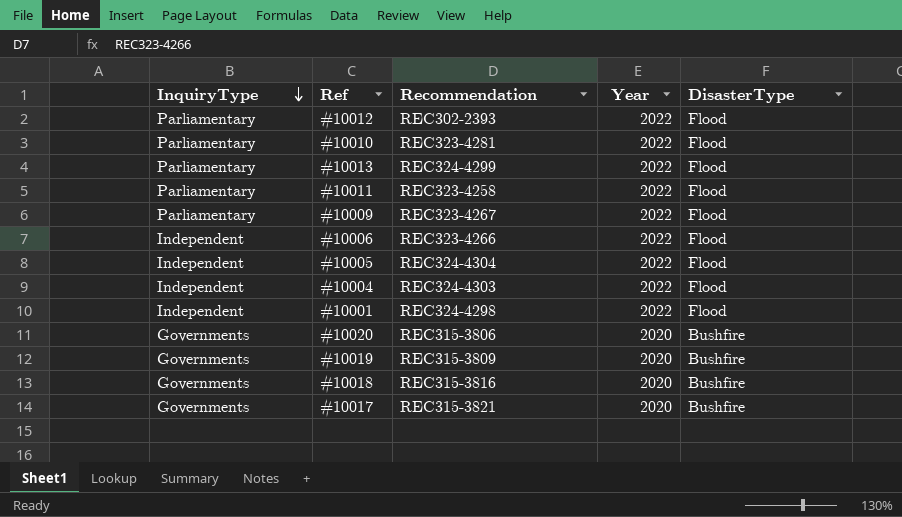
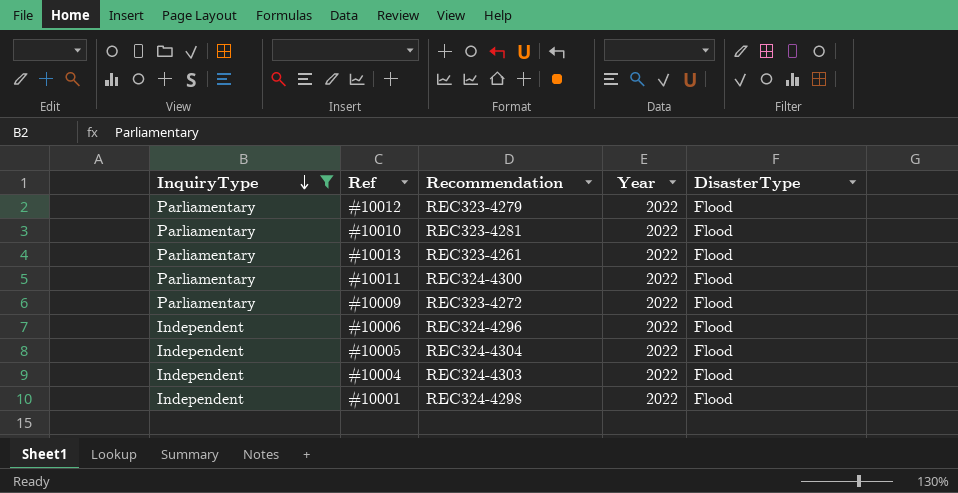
filter: none -> InquiryType != Governments
#10012 | Recommendation: REC302-2393 -> REC323-4279
#10013 | Recommendation: REC324-4299 -> REC323-4261
#10011 | Recommendation: REC323-4258 -> REC324-4300
#10009 | Recommendation: REC323-4267 -> REC323-4272
#10006 | Recommendation: REC323-4266 -> REC324-4296

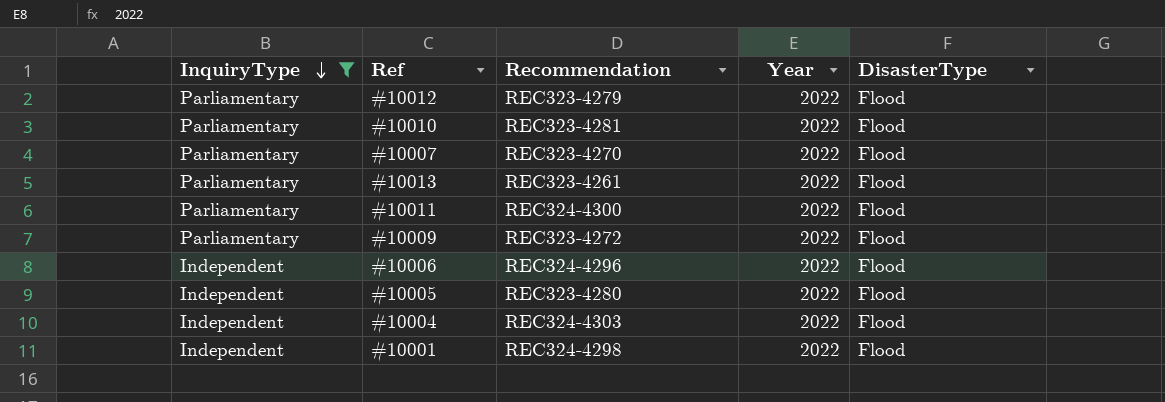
row #10007: none -> Parliamentary | REC323-4270 | 2022 | Flood
#10005 | Recommendation: REC324-4304 -> REC323-4280

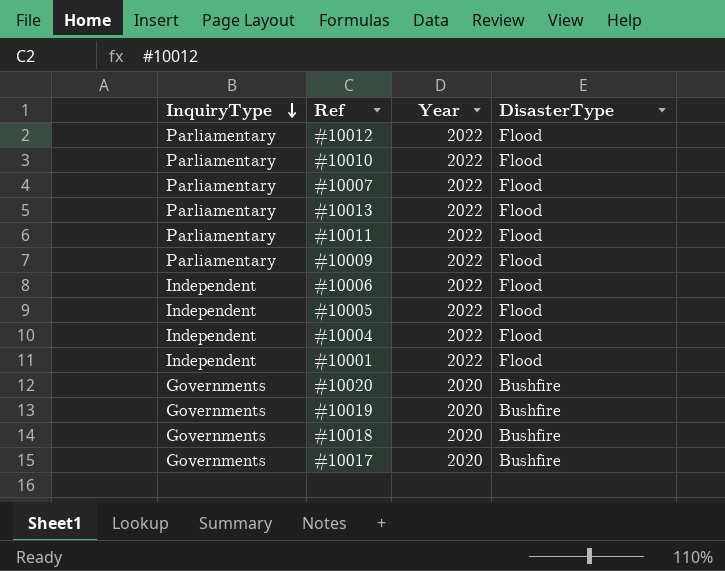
filter: InquiryType != Governments -> none
column Recommendation | position: 3 -> none

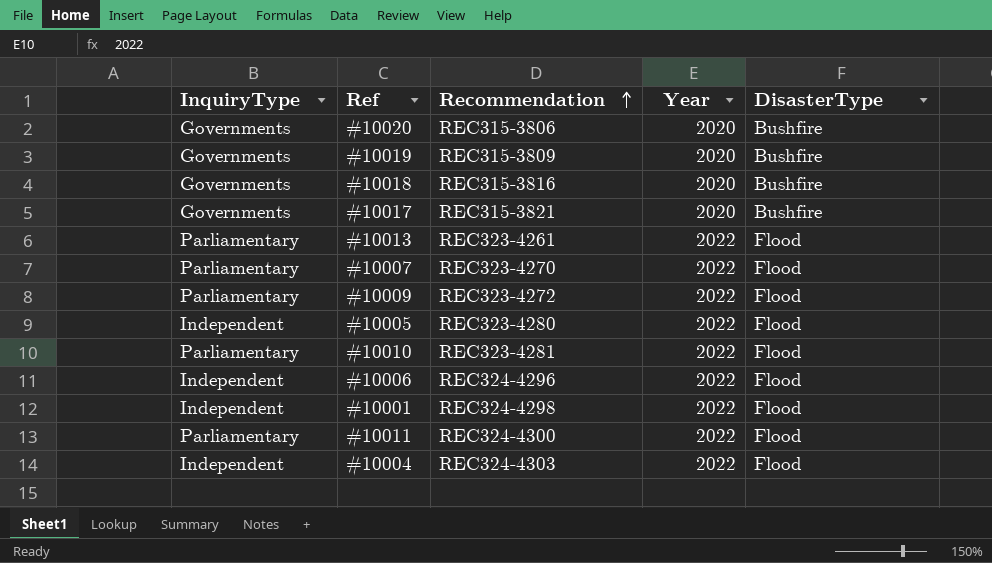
row order: InquiryType descending -> Recommendation ascending
column Recommendation | position: none -> 3
row #10012: Parliamentary | 2022 | Flood -> none

